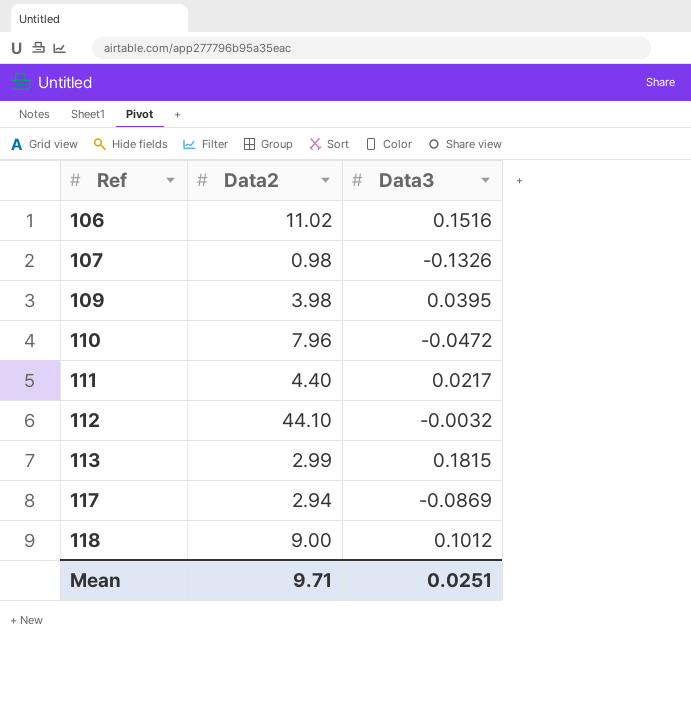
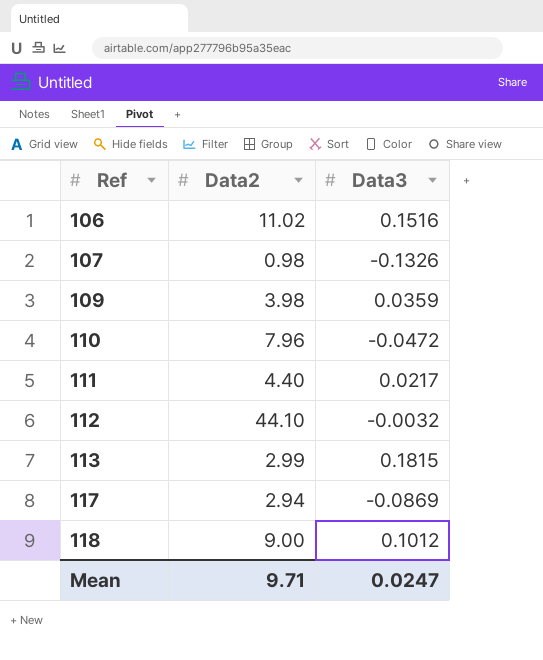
109 | Data3: 0.0395 -> 0.0359
Mean | Data3: 0.0251 -> 0.0247

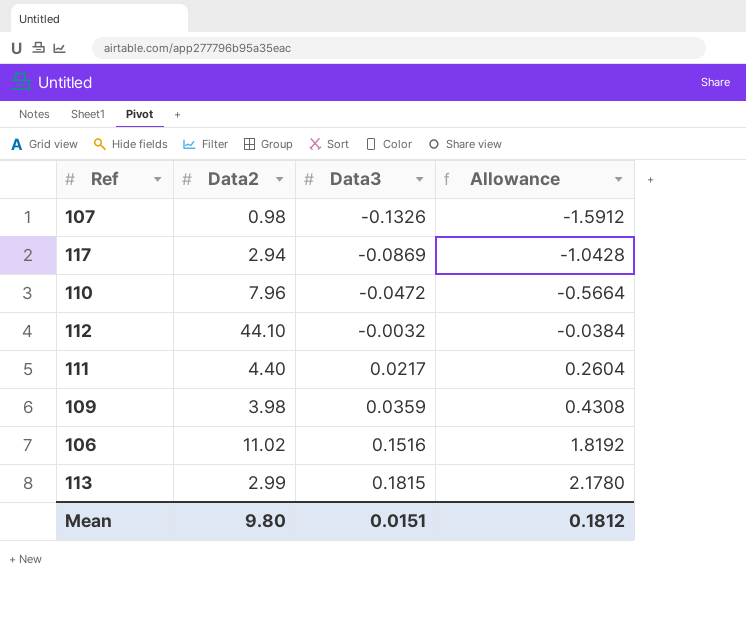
row order: Ref ascending -> Data3 ascending
column Allowance | formula: none -> [Data3] * 12
row 118: 9.00 | 0.1012 -> none
Mean | Data2: 9.71 -> 9.80
Mean | Data3: 0.0247 -> 0.0151

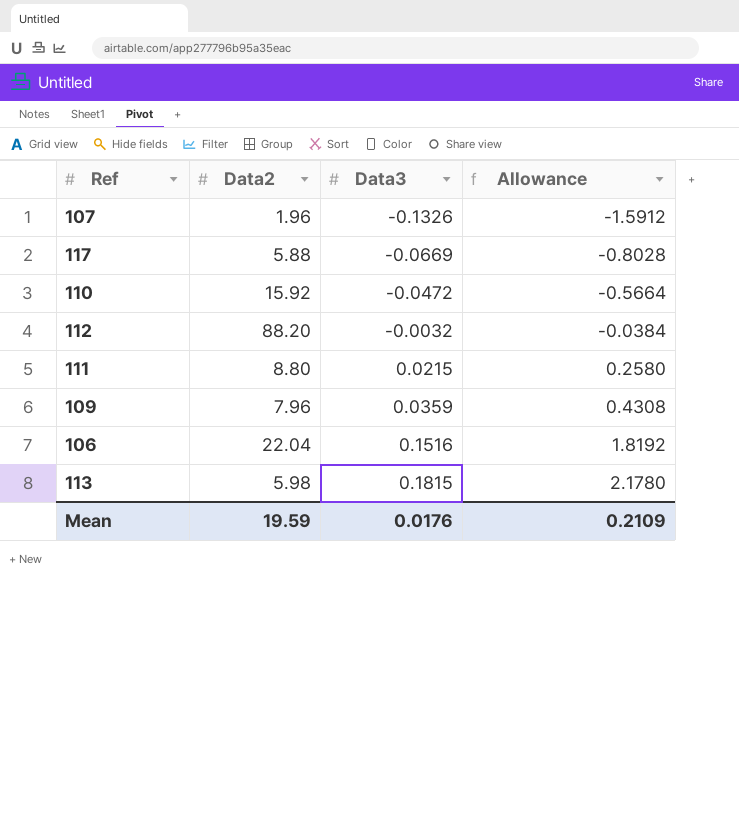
107 | Data2: 0.98 -> 1.96
117 | Data2: 2.94 -> 5.88
117 | Data3: -0.0869 -> -0.0669
117 | Allowance: -1.0428 -> -0.8028
110 | Data2: 7.96 -> 15.92
112 | Data2: 44.10 -> 88.20
111 | Data2: 4.40 -> 8.80
111 | Data3: 0.0217 -> 0.0215
111 | Allowance: 0.2604 -> 0.2580
109 | Data2: 3.98 -> 7.96
106 | Data2: 11.02 -> 22.04
113 | Data2: 2.99 -> 5.98
Mean | Data2: 9.80 -> 19.59
Mean | Data3: 0.0151 -> 0.0176
Mean | Allowance: 0.1812 -> 0.2109

